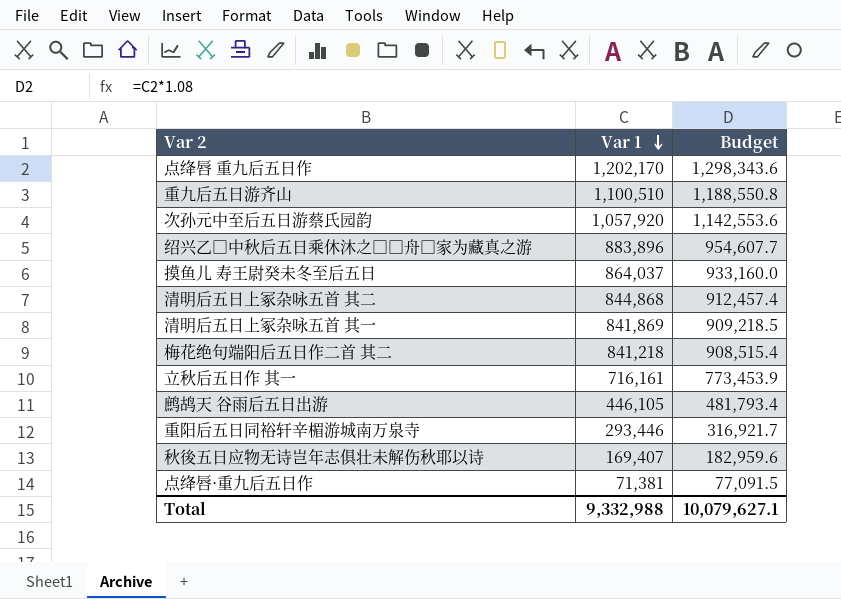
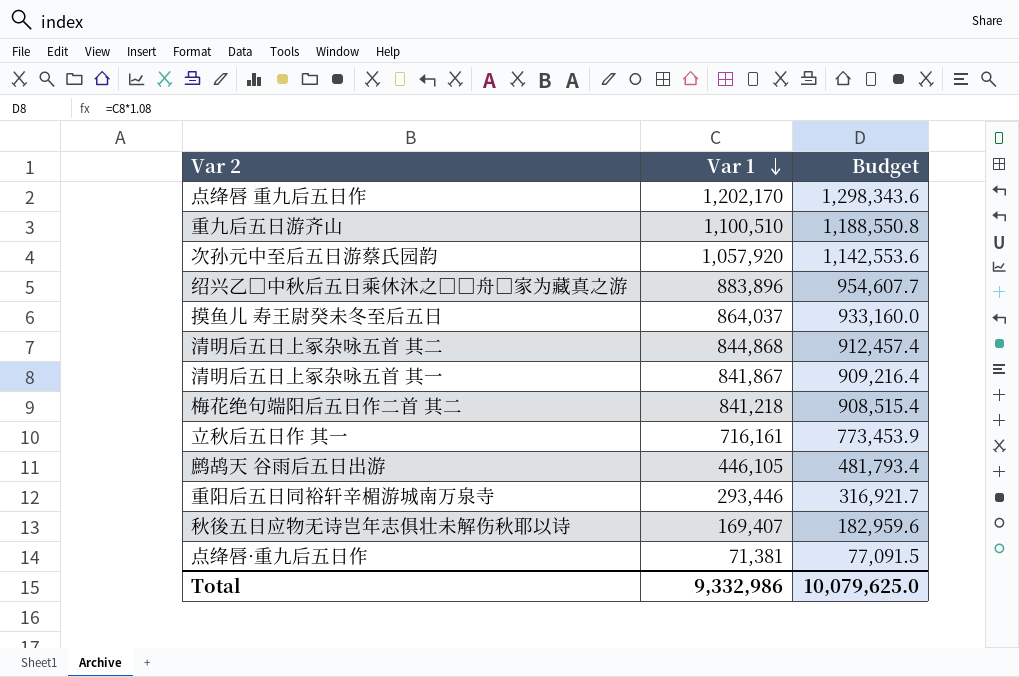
清明后五日上冢杂咏五首 其一 | Var 1: 841,869 -> 841,867
清明后五日上冢杂咏五首 其一 | Budget: 909,218.5 -> 909,216.4
Total | Var 1: 9,332,988 -> 9,332,986
Total | Budget: 10,079,627.1 -> 10,079,625.0

